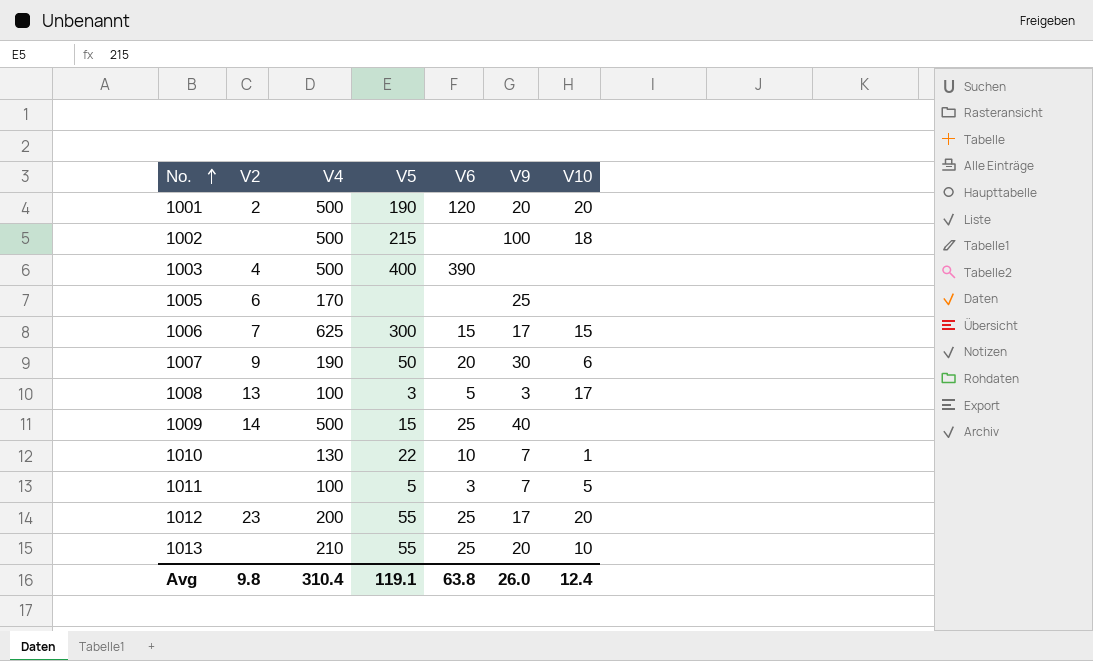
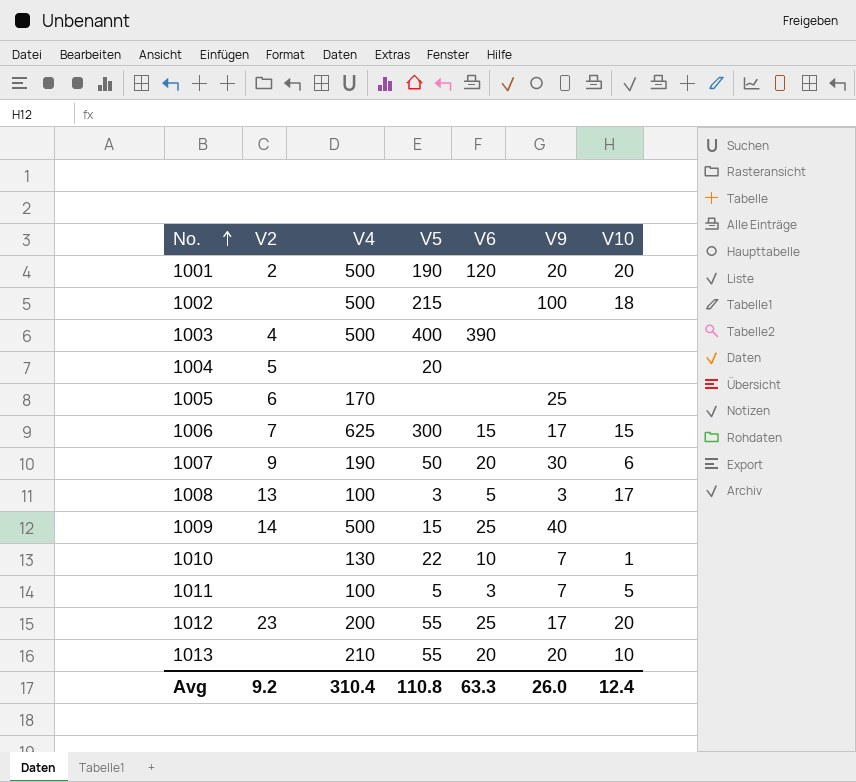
row 1004: none -> 5 | none | 20 | none | none | none
1013 | V6: 25 -> 20
Avg | V2: 9.8 -> 9.2
Avg | V5: 119.1 -> 110.8
Avg | V6: 63.8 -> 63.3

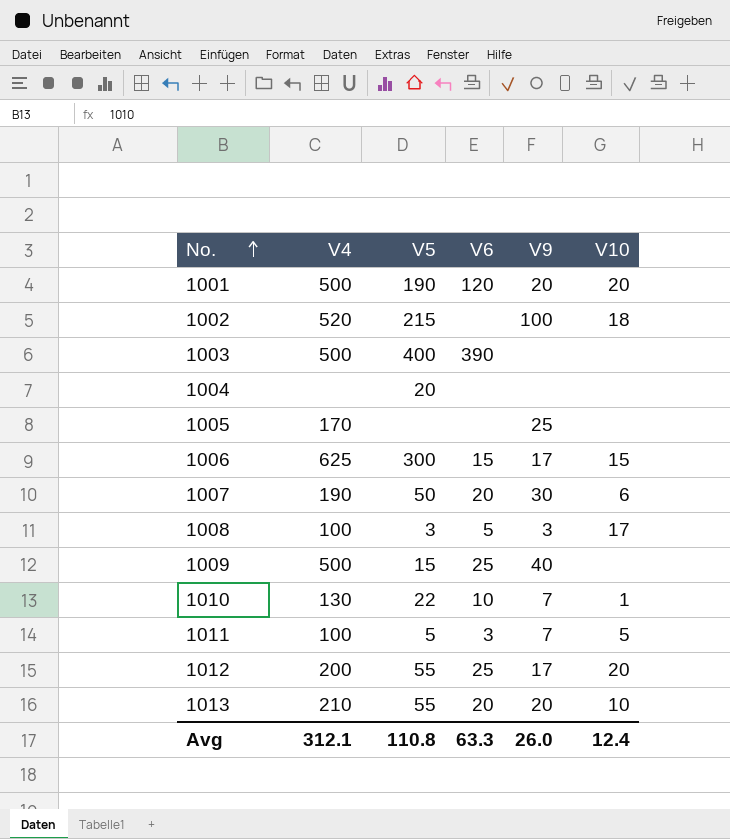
column V2 | position: 2 -> none
1002 | V4: 500 -> 520
Avg | V4: 310.4 -> 312.1

